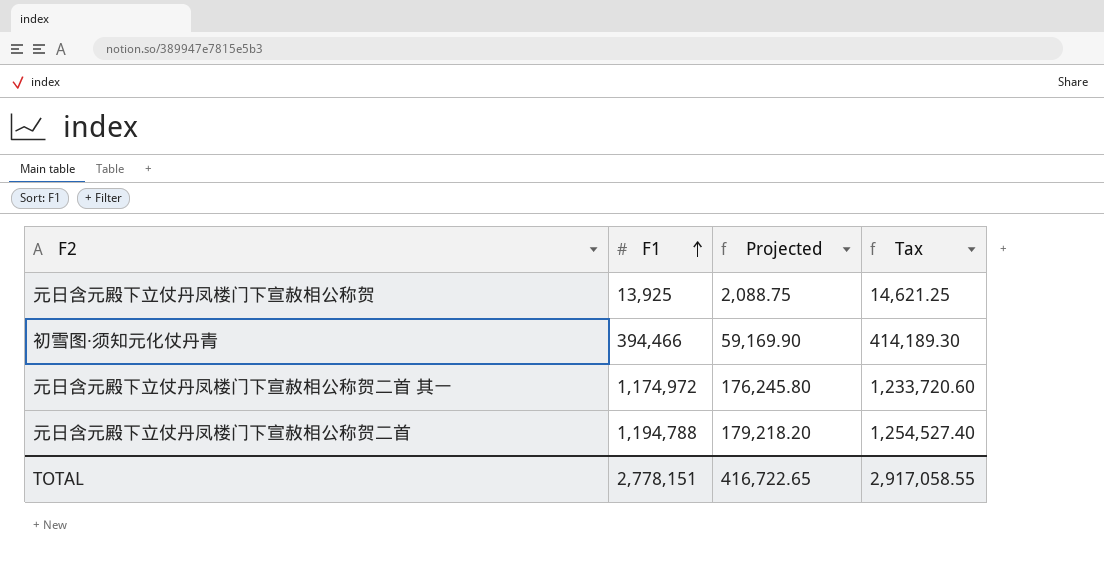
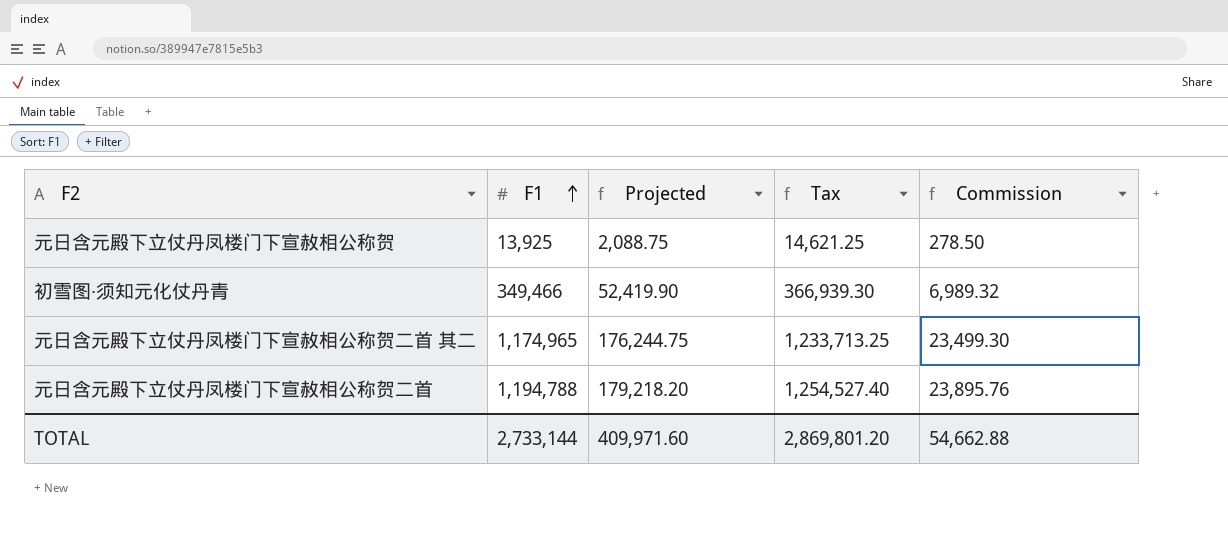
column Commission | formula: none -> [F1] * 0.02
row 元日含元殿下立仗丹凤楼门下宣赦相公称贺二首 其一: 1,174,972 | 176,245.80 | 1,233,720.60 -> none
初雪图·须知元化仗丹青 | F1: 394,466 -> 349,466
初雪图·须知元化仗丹青 | Projected: 59,169.90 -> 52,419.90
初雪图·须知元化仗丹青 | Tax: 414,189.30 -> 366,939.30
row 元日含元殿下立仗丹凤楼门下宣赦相公称贺二首 其二: none -> 1,174,965 | 176,244.75 | 1,233,713.25 | 23,499.30
TOTAL | F1: 2,778,151 -> 2,733,144
TOTAL | Projected: 416,722.65 -> 409,971.60
TOTAL | Tax: 2,917,058.55 -> 2,869,801.20

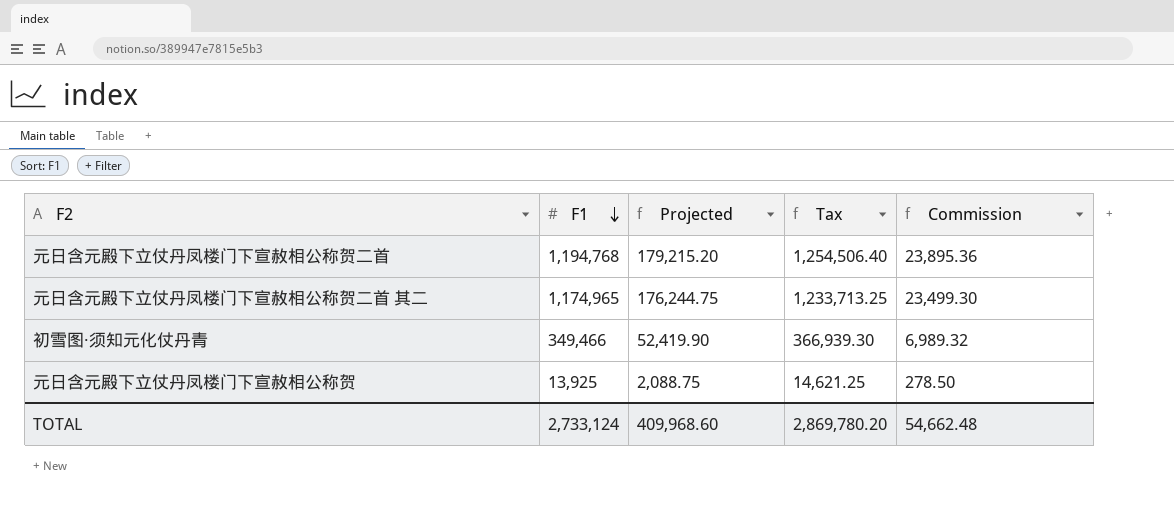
row order: F1 ascending -> F1 descending
元日含元殿下立仗丹凤楼门下宣赦相公称贺二首 | F1: 1,194,788 -> 1,194,768
元日含元殿下立仗丹凤楼门下宣赦相公称贺二首 | Projected: 179,218.20 -> 179,215.20
元日含元殿下立仗丹凤楼门下宣赦相公称贺二首 | Tax: 1,254,527.40 -> 1,254,506.40
元日含元殿下立仗丹凤楼门下宣赦相公称贺二首 | Commission: 23,895.76 -> 23,895.36
TOTAL | F1: 2,733,144 -> 2,733,124
TOTAL | Projected: 409,971.60 -> 409,968.60
TOTAL | Tax: 2,869,801.20 -> 2,869,780.20
TOTAL | Commission: 54,662.88 -> 54,662.48

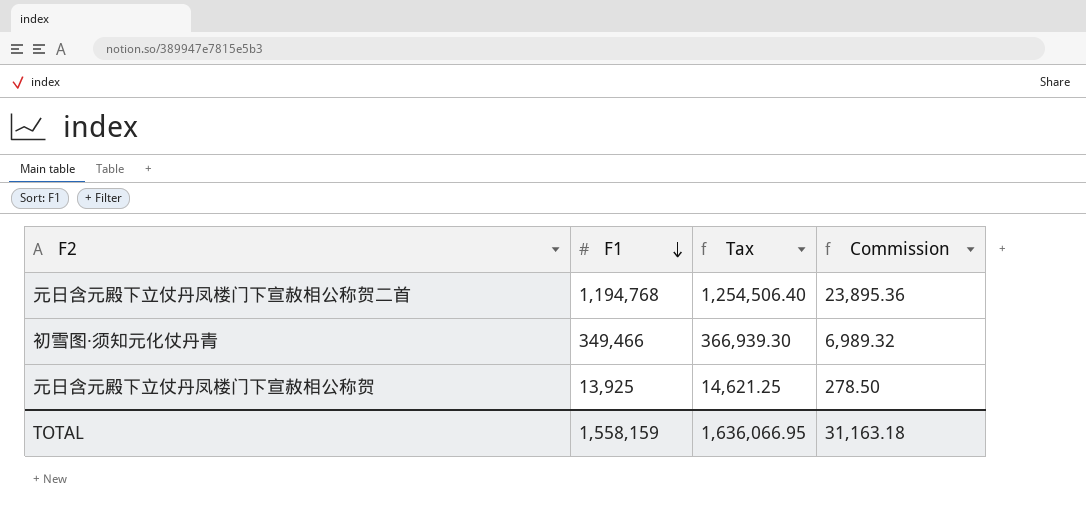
column Projected | formula: [F1] * 0.15 -> none
row 元日含元殿下立仗丹凤楼门下宣赦相公称贺二首 其二: 1,174,965 | 176,244.75 | 1,233,713.25 | 23,499.30 -> none
TOTAL | F1: 2,733,124 -> 1,558,159
TOTAL | Tax: 2,869,780.20 -> 1,636,066.95
TOTAL | Commission: 54,662.48 -> 31,163.18

